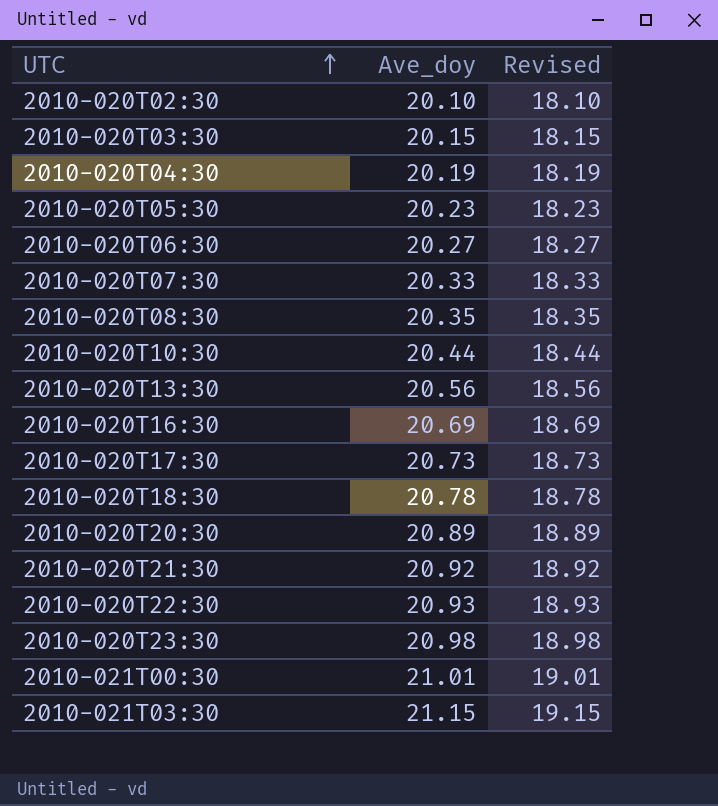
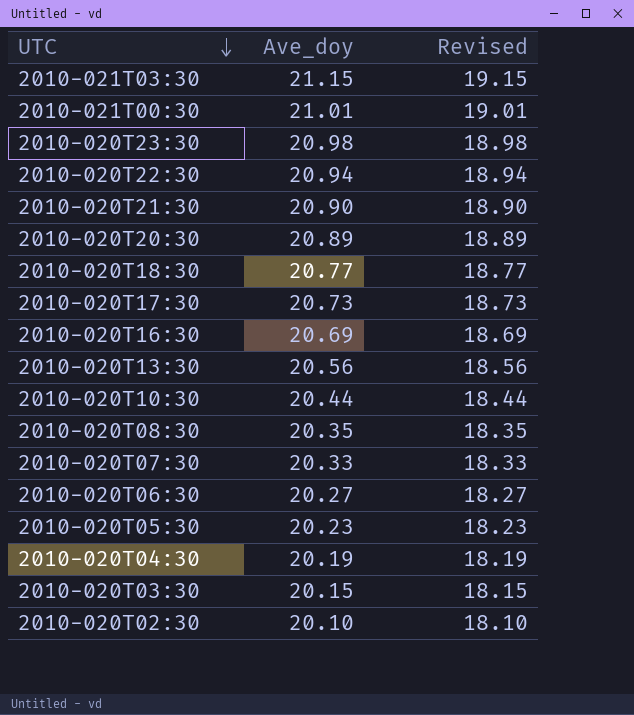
row order: UTC ascending -> UTC descending
2010-020T22:30 | Ave_doy: 20.93 -> 20.94
2010-020T22:30 | Revised: 18.93 -> 18.94
2010-020T21:30 | Ave_doy: 20.92 -> 20.90
2010-020T21:30 | Revised: 18.92 -> 18.90
2010-020T18:30 | Ave_doy: 20.78 -> 20.77
2010-020T18:30 | Revised: 18.78 -> 18.77

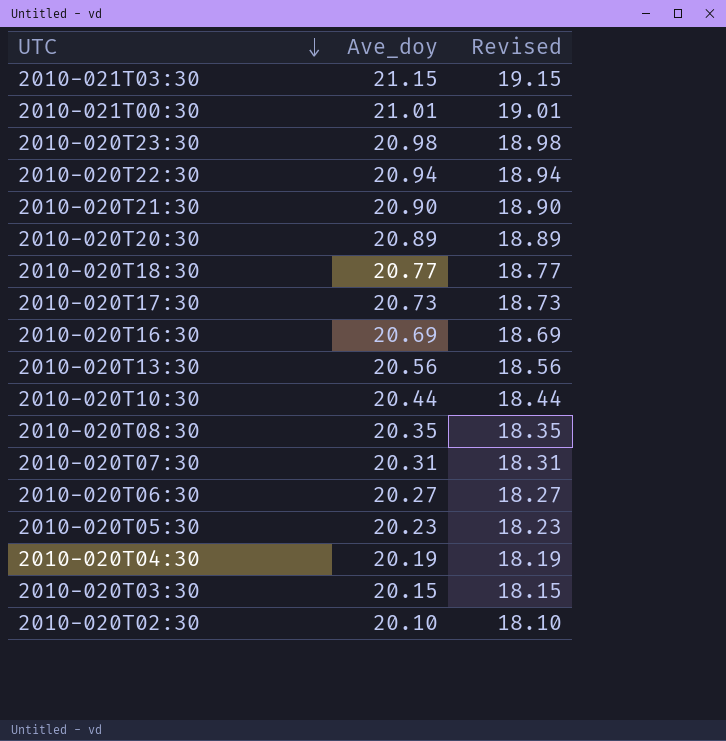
2010-020T07:30 | Ave_doy: 20.33 -> 20.31
2010-020T07:30 | Revised: 18.33 -> 18.31

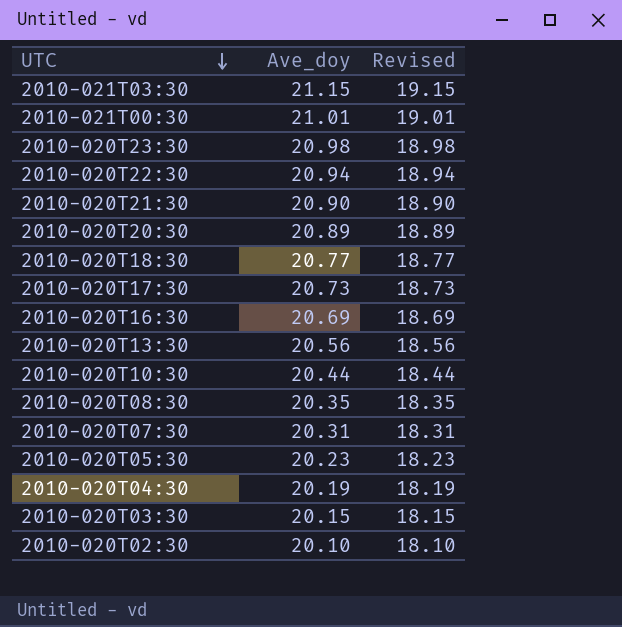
row 2010-020T06:30: 20.27 | 18.27 -> none

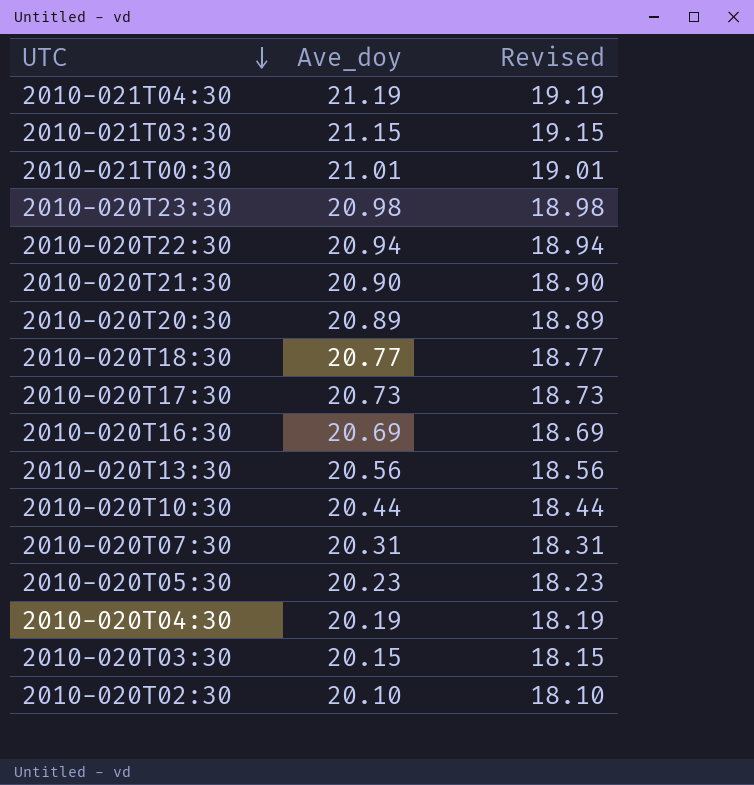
row 2010-020T08:30: 20.35 | 18.35 -> none
row 2010-021T04:30: none -> 21.19 | 19.19

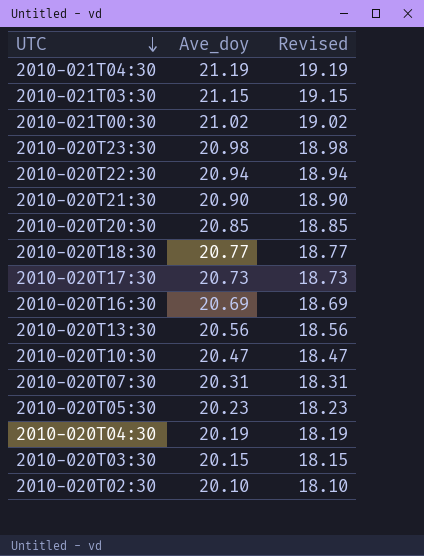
2010-021T00:30 | Ave_doy: 21.01 -> 21.02
2010-021T00:30 | Revised: 19.01 -> 19.02
2010-020T20:30 | Ave_doy: 20.89 -> 20.85
2010-020T20:30 | Revised: 18.89 -> 18.85
2010-020T10:30 | Ave_doy: 20.44 -> 20.47
2010-020T10:30 | Revised: 18.44 -> 18.47

